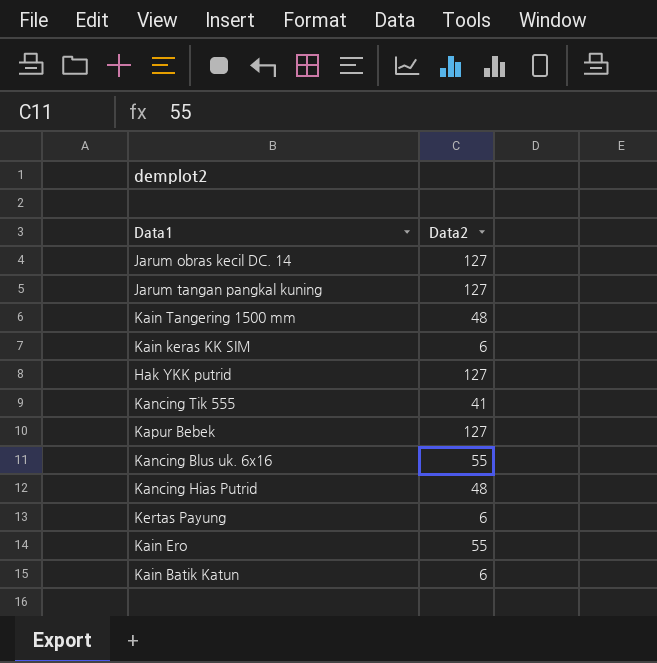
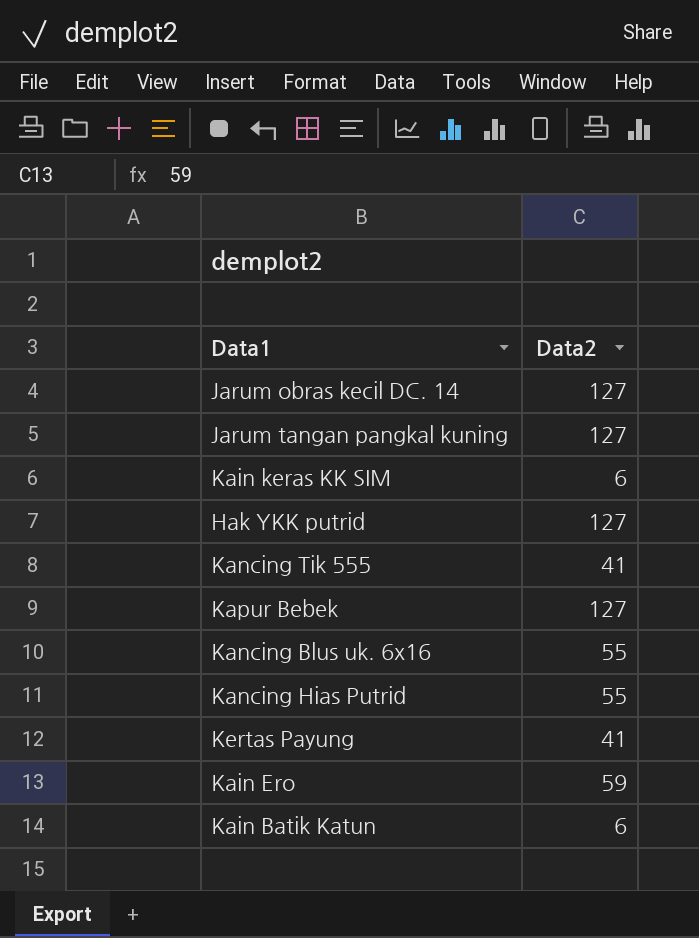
row Kain Tangering 1500 mm: 48 -> none
Kancing Hias Putrid | Data2: 48 -> 55
Kertas Payung | Data2: 6 -> 41
Kain Ero | Data2: 55 -> 59

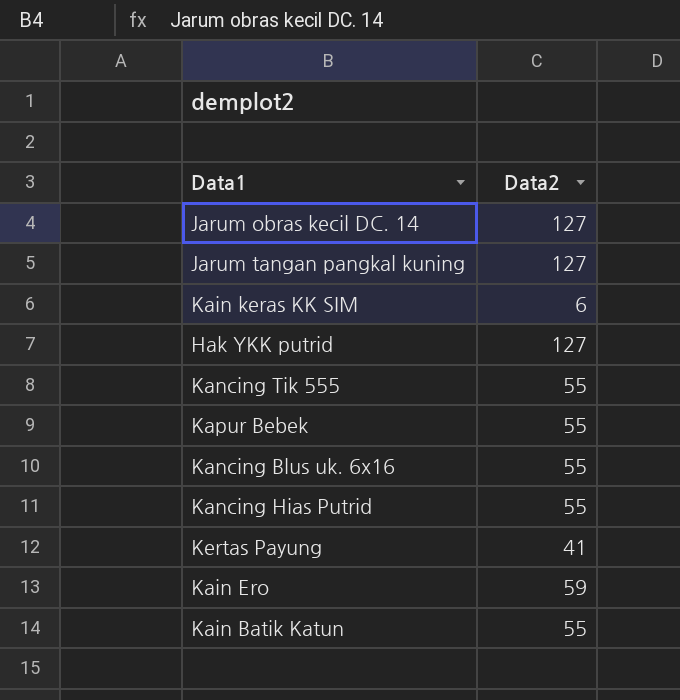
Kancing Tik 555 | Data2: 41 -> 55
Kapur Bebek | Data2: 127 -> 55
Kain Batik Katun | Data2: 6 -> 55

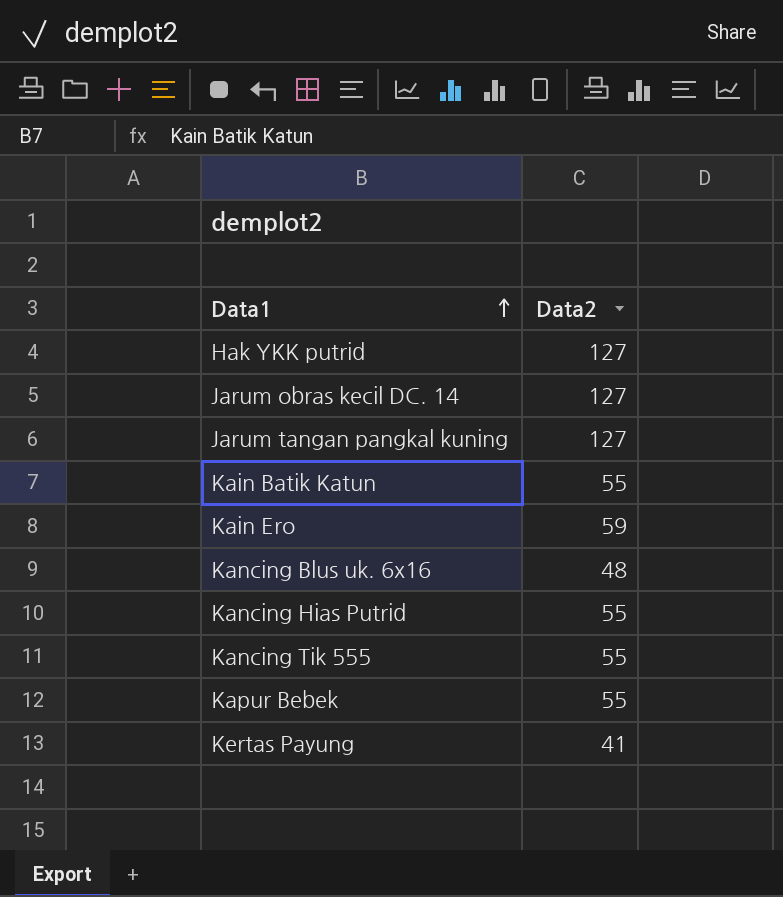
row order: none -> Data1 ascending
row Kain keras KK SIM: 6 -> none
Kancing Blus uk. 6x16 | Data2: 55 -> 48

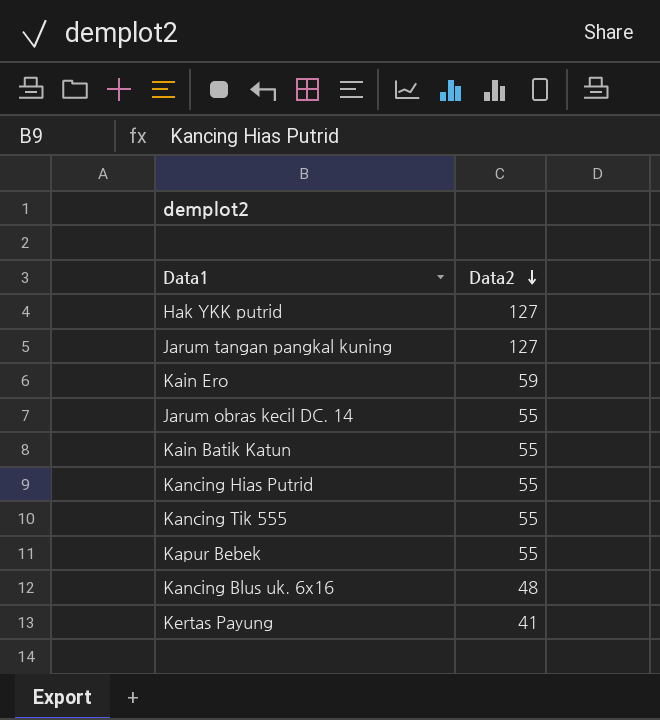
row order: Data1 ascending -> Data2 descending
Jarum obras kecil DC. 14 | Data2: 127 -> 55

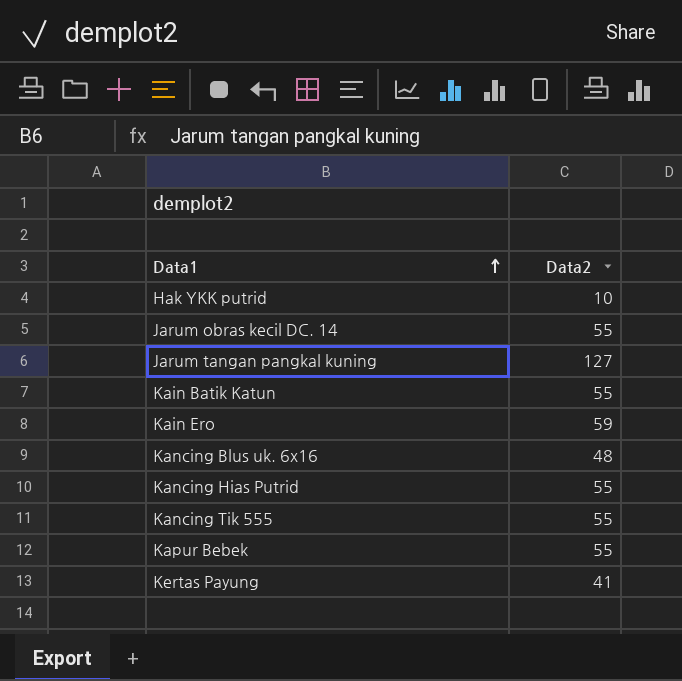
row order: Data2 descending -> Data1 ascending
Hak YKK putrid | Data2: 127 -> 10

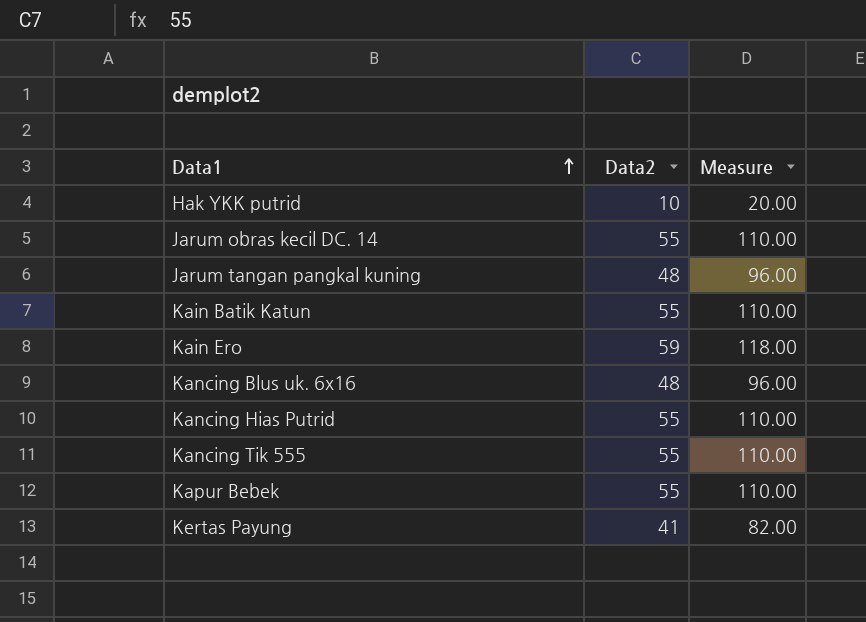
column Measure | formula: none -> [Data2] * 2
Jarum tangan pangkal kuning | Data2: 127 -> 48

